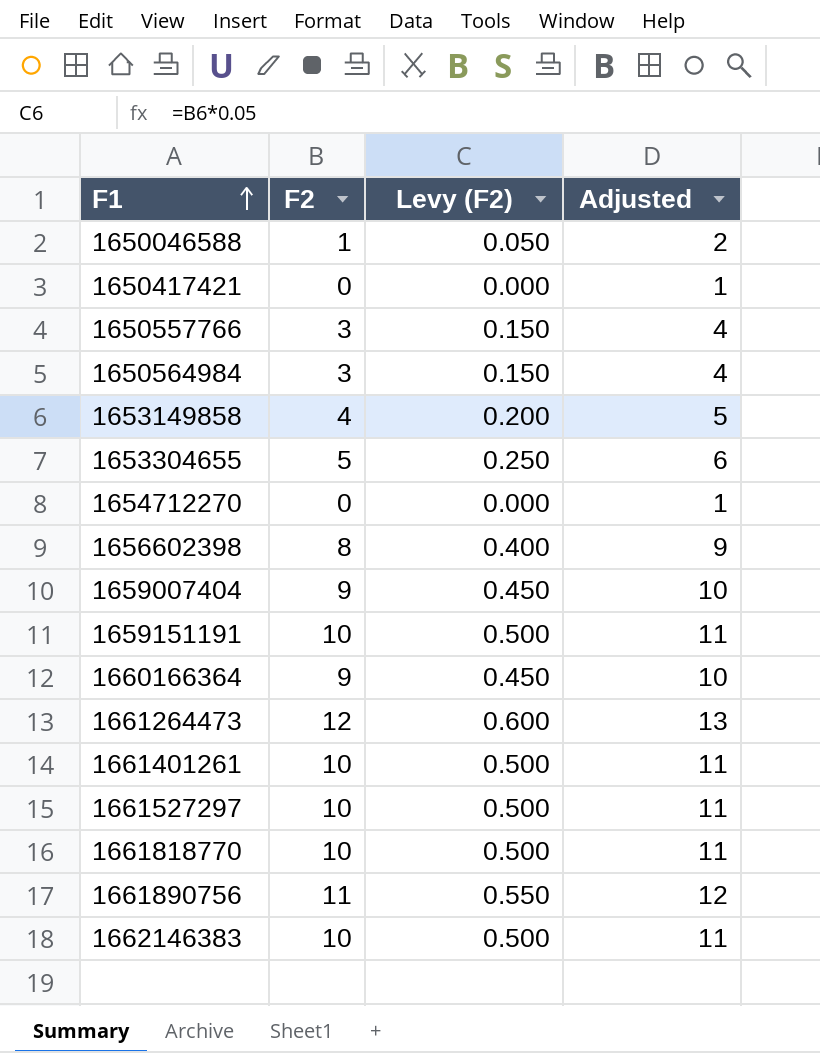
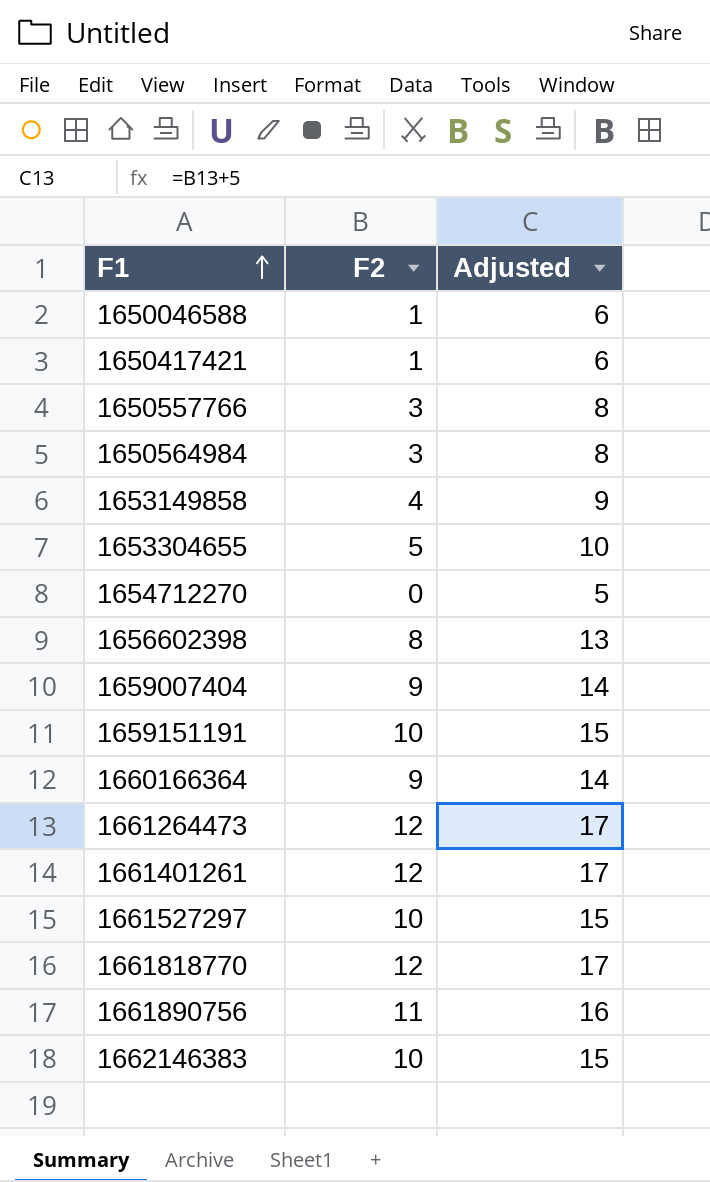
column Levy (F2) | formula: [F2] * 0.05 -> none
column Adjusted | formula: [F2] + 1 -> [F2] + 5
1650417421 | F2: 0 -> 1
1661401261 | F2: 10 -> 12
1661818770 | F2: 10 -> 12

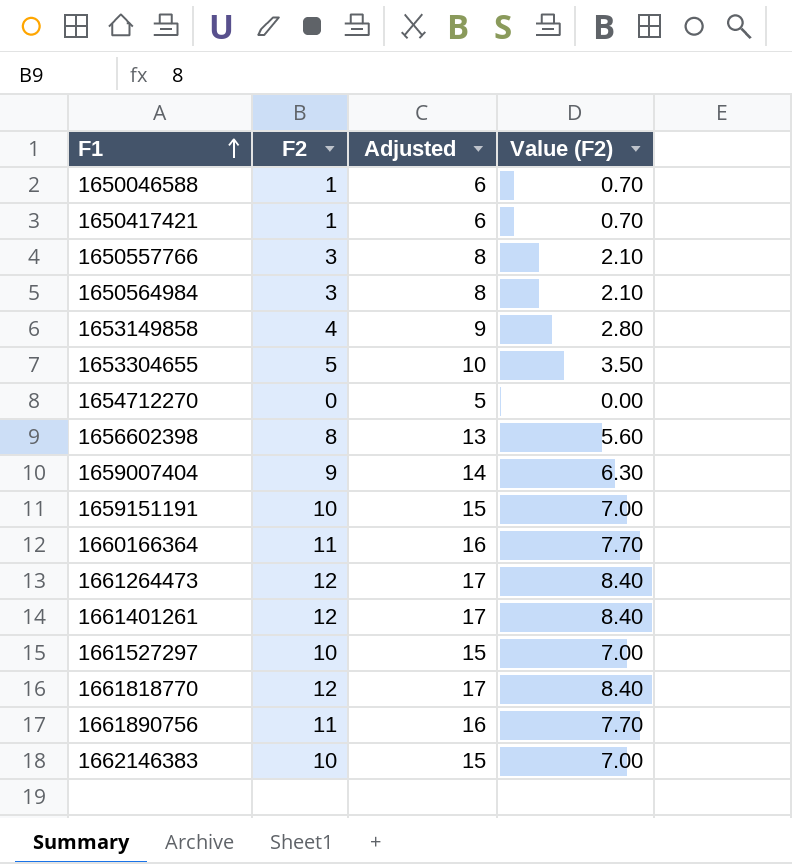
column Value (F2) | formula: none -> [F2] * 0.7
1660166364 | F2: 9 -> 11
1660166364 | Adjusted: 14 -> 16

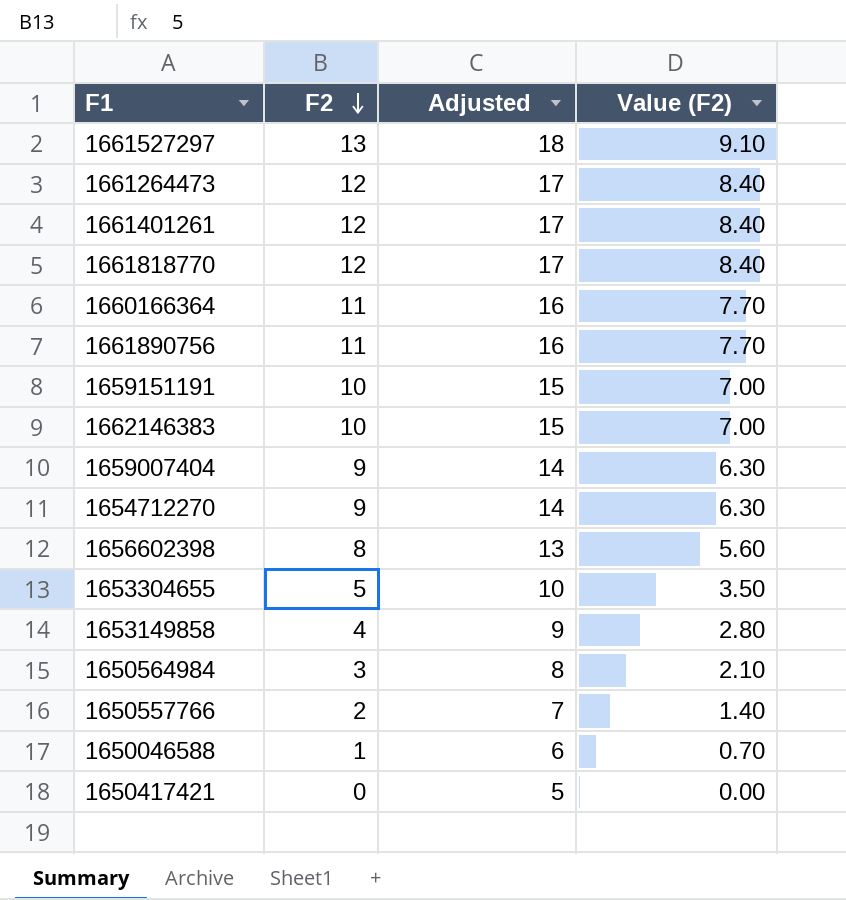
row order: F1 ascending -> F2 descending
1661527297 | F2: 10 -> 13
1661527297 | Adjusted: 15 -> 18
1661527297 | Value (F2): 7.00 -> 9.10
1654712270 | F2: 0 -> 9
1654712270 | Adjusted: 5 -> 14
1654712270 | Value (F2): 0.00 -> 6.30
1650557766 | F2: 3 -> 2
1650557766 | Adjusted: 8 -> 7
1650557766 | Value (F2): 2.10 -> 1.40
1650417421 | F2: 1 -> 0
1650417421 | Adjusted: 6 -> 5
1650417421 | Value (F2): 0.70 -> 0.00

